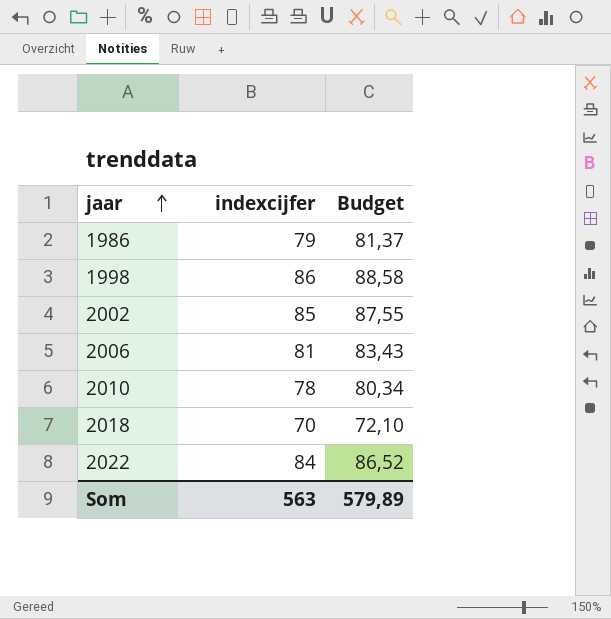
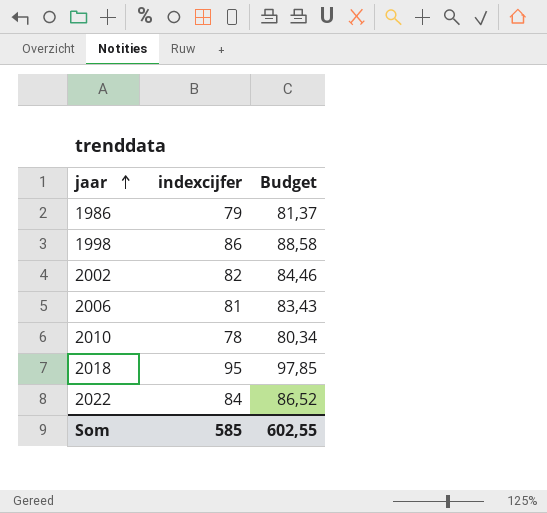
2002 | indexcijfer: 85 -> 82
2002 | Budget: 87,55 -> 84,46
2018 | indexcijfer: 70 -> 95
2018 | Budget: 72,10 -> 97,85
Som | indexcijfer: 563 -> 585
Som | Budget: 579,89 -> 602,55

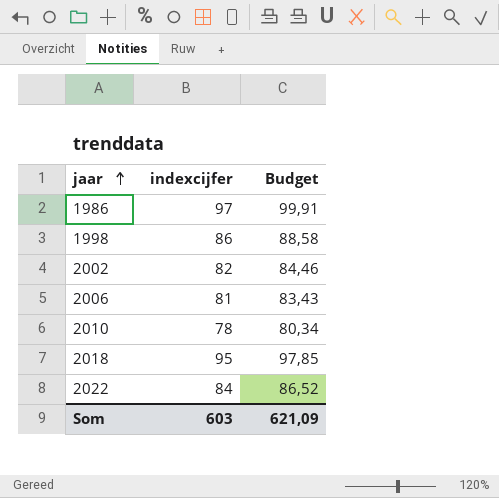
1986 | indexcijfer: 79 -> 97
1986 | Budget: 81,37 -> 99,91
Som | indexcijfer: 585 -> 603
Som | Budget: 602,55 -> 621,09

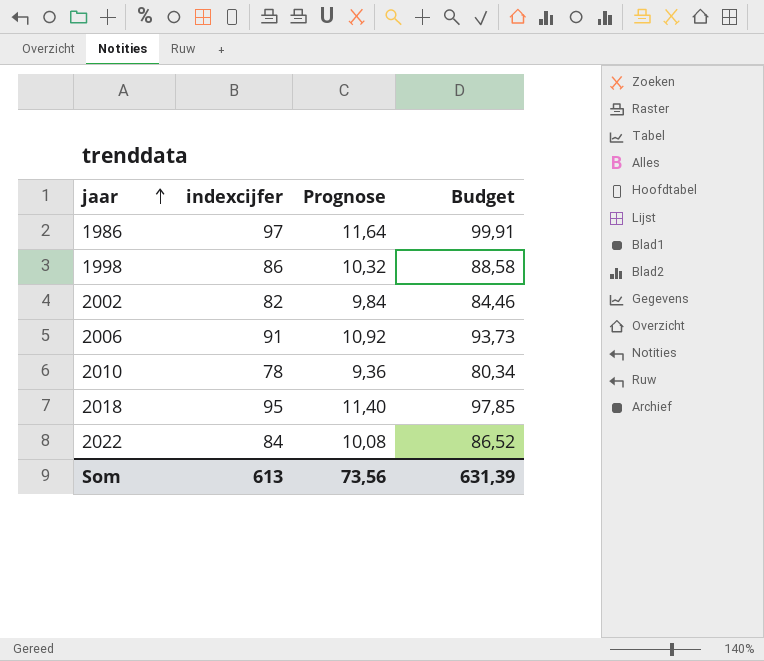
column Prognose | formula: none -> [indexcijfer] * 0,12
2006 | indexcijfer: 81 -> 91
2006 | Budget: 83,43 -> 93,73
Som | indexcijfer: 603 -> 613
Som | Budget: 621,09 -> 631,39

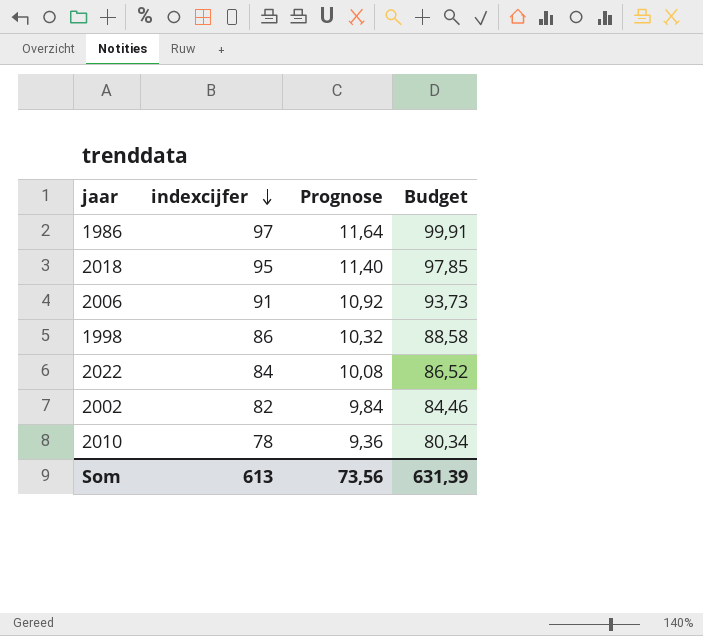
row order: jaar ascending -> indexcijfer descending

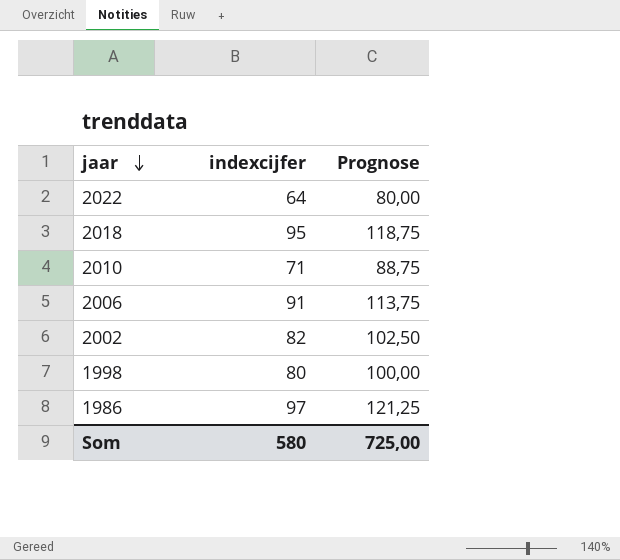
row order: indexcijfer descending -> jaar descending
column Budget | formula: [indexcijfer] * 1,03 -> none
column Prognose | formula: [indexcijfer] * 0,12 -> [indexcijfer] * 1,25
2022 | indexcijfer: 84 -> 64
2010 | indexcijfer: 78 -> 71
1998 | indexcijfer: 86 -> 80
Som | indexcijfer: 613 -> 580
Som | Prognose: 73,56 -> 725,00

